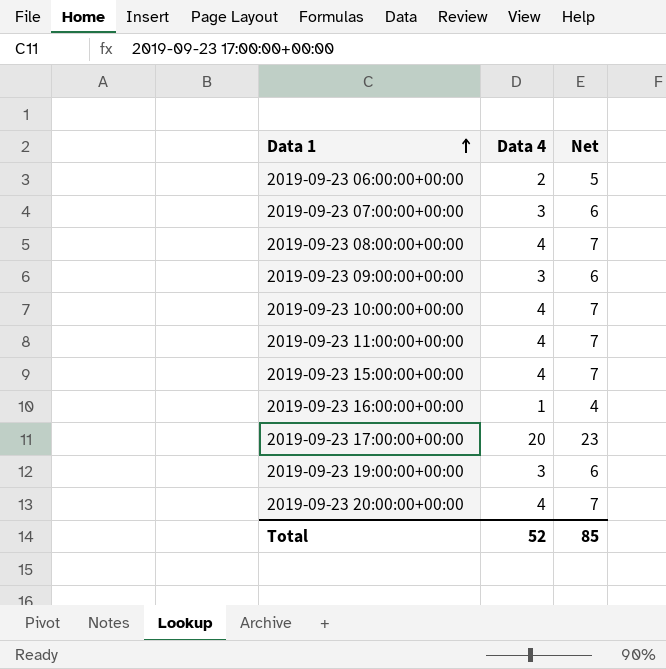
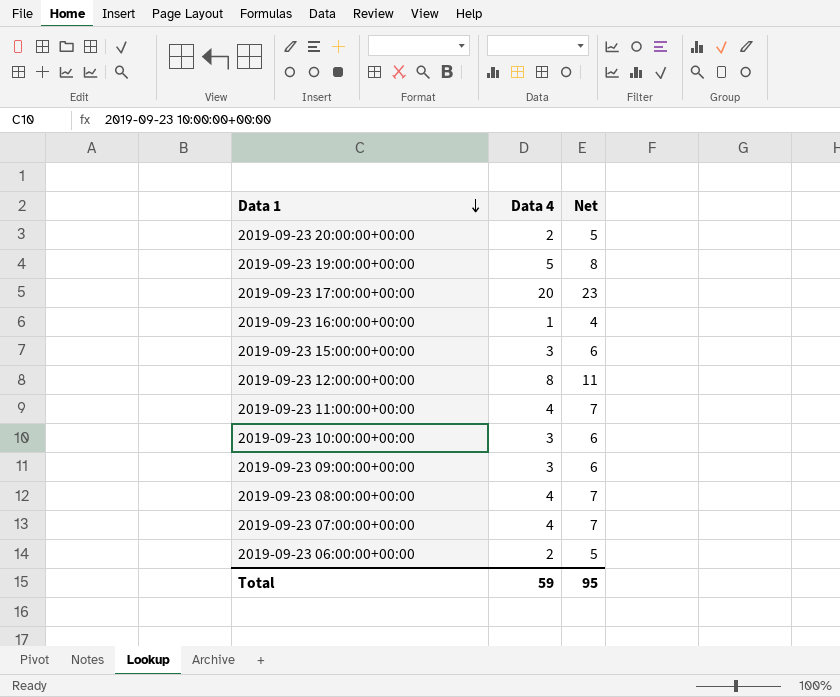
row order: Data 1 ascending -> Data 1 descending
2019-09-23 20:00:00+00:00 | Data 4: 4 -> 2
2019-09-23 20:00:00+00:00 | Net: 7 -> 5
2019-09-23 19:00:00+00:00 | Data 4: 3 -> 5
2019-09-23 19:00:00+00:00 | Net: 6 -> 8
2019-09-23 15:00:00+00:00 | Data 4: 4 -> 3
2019-09-23 15:00:00+00:00 | Net: 7 -> 6
row 2019-09-23 12:00:00+00:00: none -> 8 | 11
2019-09-23 10:00:00+00:00 | Data 4: 4 -> 3
2019-09-23 10:00:00+00:00 | Net: 7 -> 6
2019-09-23 07:00:00+00:00 | Data 4: 3 -> 4
2019-09-23 07:00:00+00:00 | Net: 6 -> 7
Total | Data 4: 52 -> 59
Total | Net: 85 -> 95

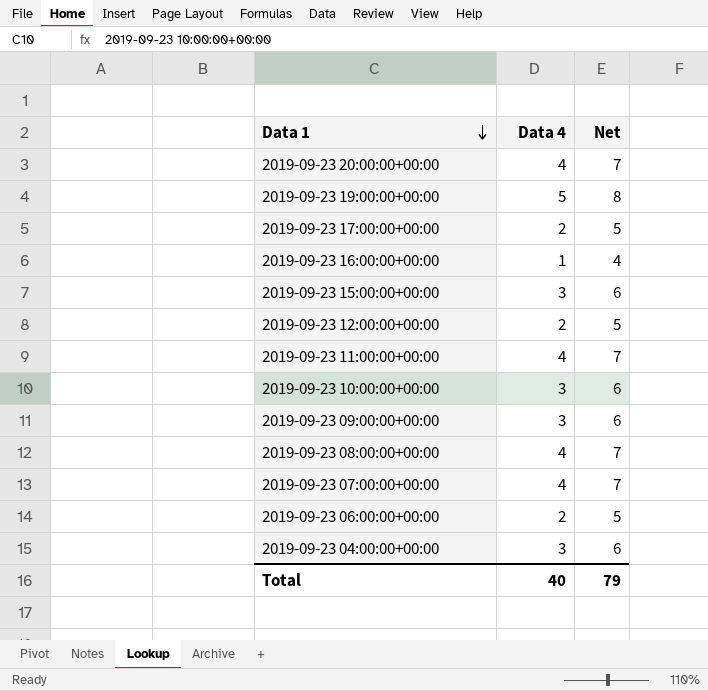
2019-09-23 20:00:00+00:00 | Data 4: 2 -> 4
2019-09-23 20:00:00+00:00 | Net: 5 -> 7
2019-09-23 17:00:00+00:00 | Data 4: 20 -> 2
2019-09-23 17:00:00+00:00 | Net: 23 -> 5
2019-09-23 12:00:00+00:00 | Data 4: 8 -> 2
2019-09-23 12:00:00+00:00 | Net: 11 -> 5
row 2019-09-23 04:00:00+00:00: none -> 3 | 6
Total | Data 4: 59 -> 40
Total | Net: 95 -> 79

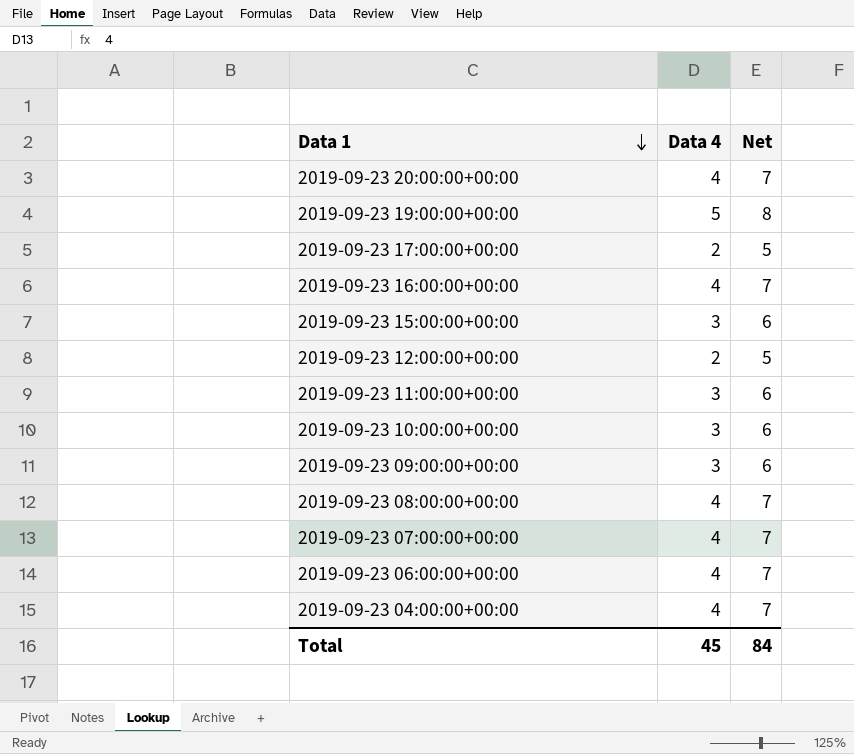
2019-09-23 16:00:00+00:00 | Data 4: 1 -> 4
2019-09-23 16:00:00+00:00 | Net: 4 -> 7
2019-09-23 11:00:00+00:00 | Data 4: 4 -> 3
2019-09-23 11:00:00+00:00 | Net: 7 -> 6
2019-09-23 06:00:00+00:00 | Data 4: 2 -> 4
2019-09-23 06:00:00+00:00 | Net: 5 -> 7
2019-09-23 04:00:00+00:00 | Data 4: 3 -> 4
2019-09-23 04:00:00+00:00 | Net: 6 -> 7
Total | Data 4: 40 -> 45
Total | Net: 79 -> 84

